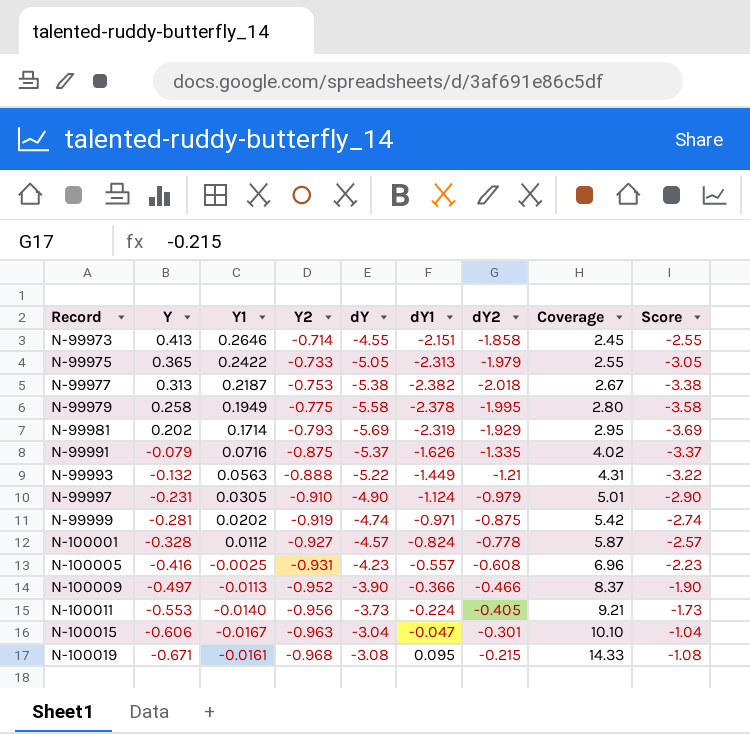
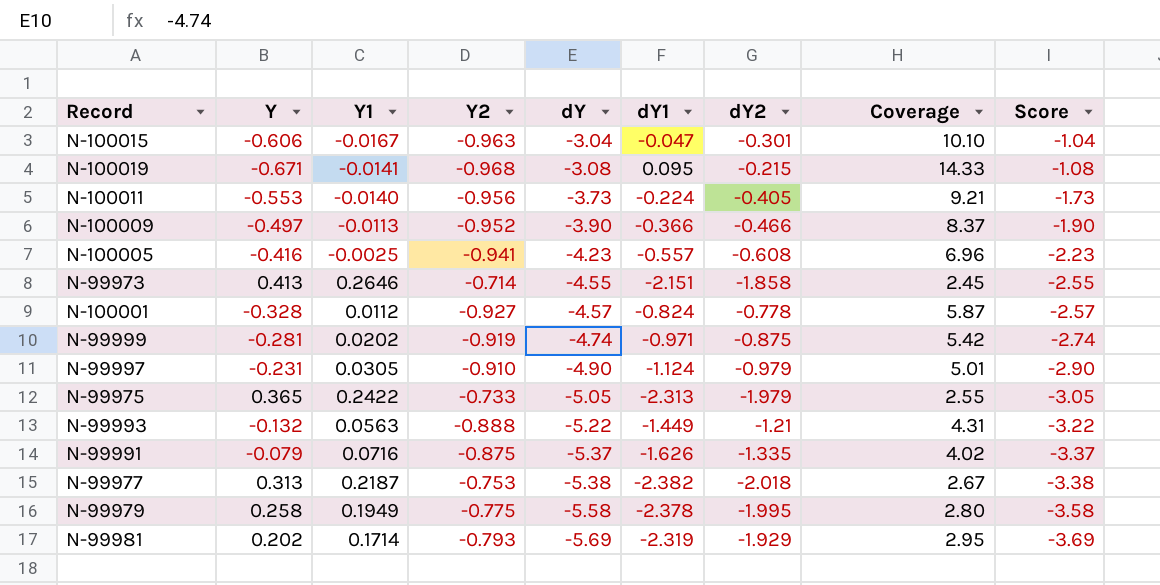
row order: Record ascending -> dY descending
N-100019 | Y1: -0.0161 -> -0.0141
N-100005 | Y2: -0.931 -> -0.941

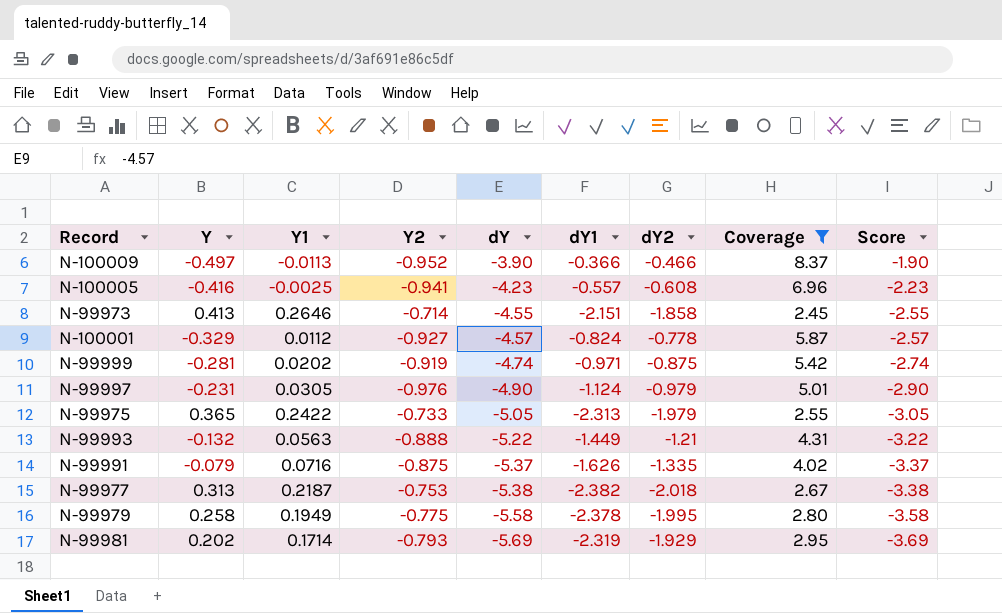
filter: none -> Coverage <= 8.37
N-100001 | Y: -0.328 -> -0.329
N-99997 | Y2: -0.910 -> -0.976

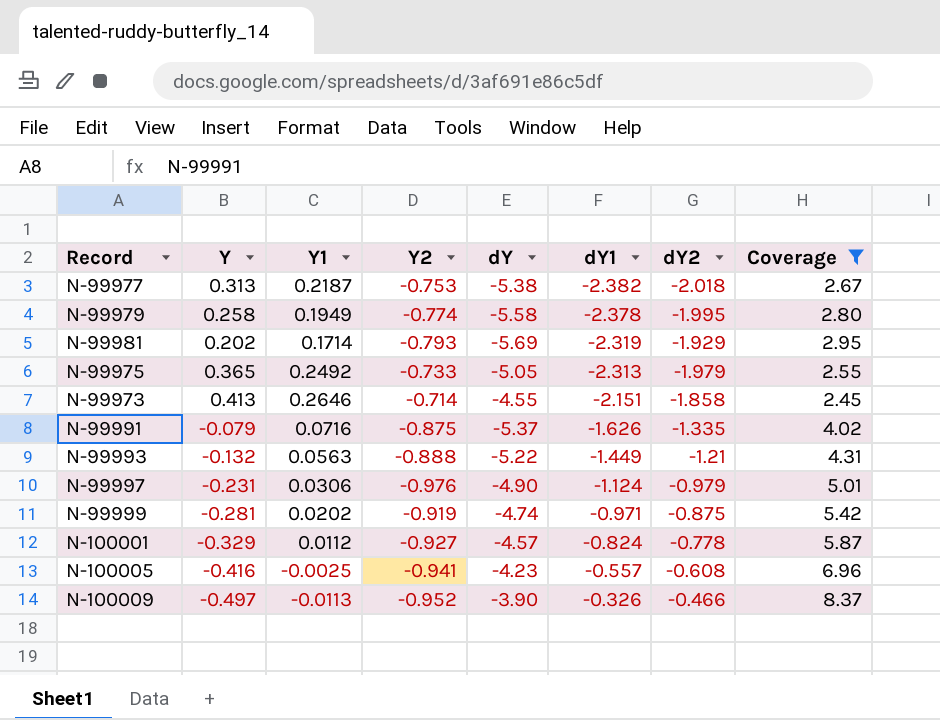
row order: dY descending -> dY1 ascending
column Score | formula: [dY] + 2 -> none
N-99979 | Y2: -0.775 -> -0.774
N-99975 | Y1: 0.2422 -> 0.2492
N-99997 | Y1: 0.0305 -> 0.0306
N-100009 | dY1: -0.366 -> -0.326

